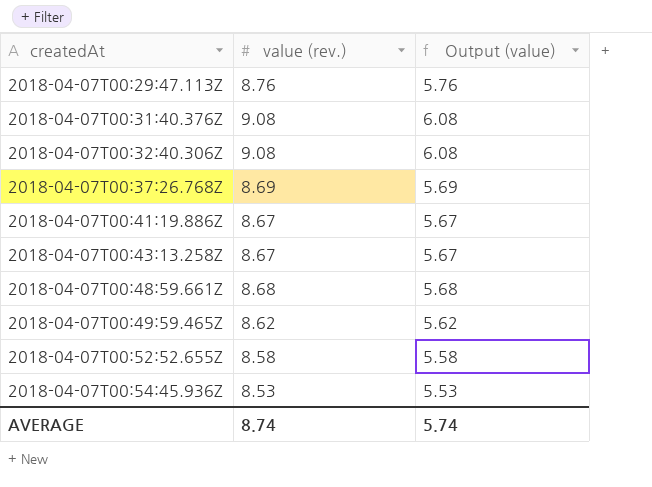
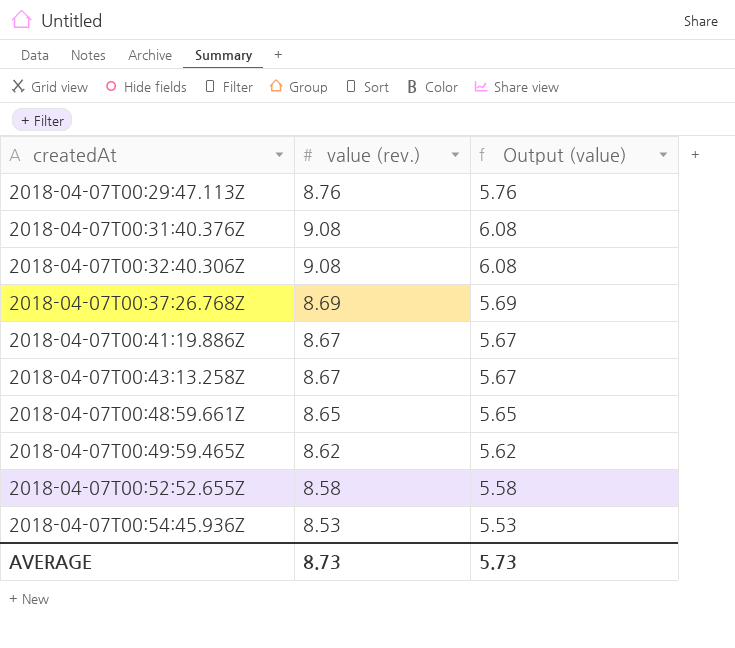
2018-04-07T00:48:59.661Z | value (rev.): 8.68 -> 8.65
2018-04-07T00:48:59.661Z | Output (value): 5.68 -> 5.65
AVERAGE | value (rev.): 8.74 -> 8.73
AVERAGE | Output (value): 5.74 -> 5.73

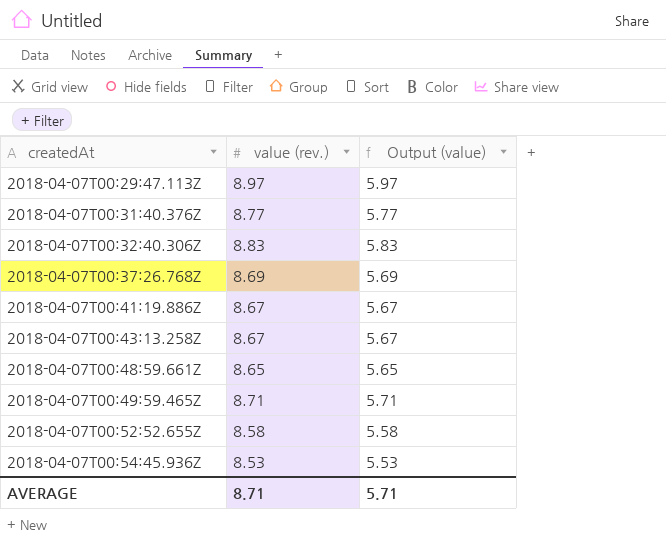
2018-04-07T00:29:47.113Z | value (rev.): 8.76 -> 8.97
2018-04-07T00:29:47.113Z | Output (value): 5.76 -> 5.97
2018-04-07T00:31:40.376Z | value (rev.): 9.08 -> 8.77
2018-04-07T00:31:40.376Z | Output (value): 6.08 -> 5.77
2018-04-07T00:32:40.306Z | value (rev.): 9.08 -> 8.83
2018-04-07T00:32:40.306Z | Output (value): 6.08 -> 5.83
2018-04-07T00:49:59.465Z | value (rev.): 8.62 -> 8.71
2018-04-07T00:49:59.465Z | Output (value): 5.62 -> 5.71
AVERAGE | value (rev.): 8.73 -> 8.71
AVERAGE | Output (value): 5.73 -> 5.71

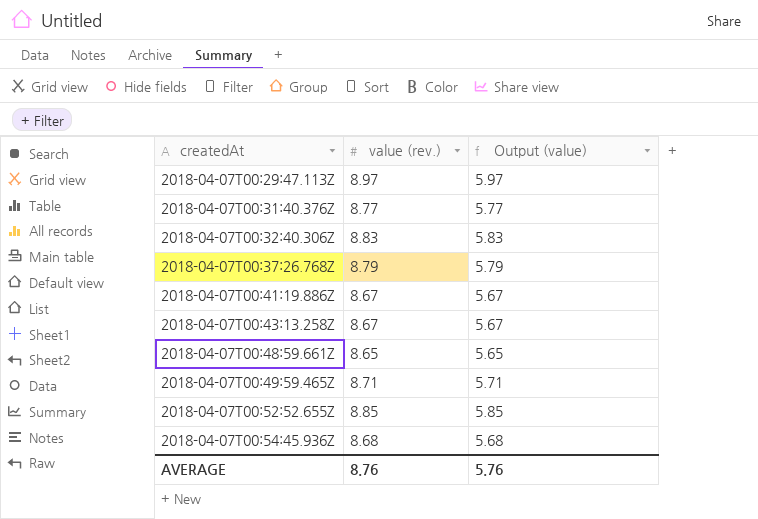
2018-04-07T00:37:26.768Z | value (rev.): 8.69 -> 8.79
2018-04-07T00:37:26.768Z | Output (value): 5.69 -> 5.79
2018-04-07T00:52:52.655Z | value (rev.): 8.58 -> 8.85
2018-04-07T00:52:52.655Z | Output (value): 5.58 -> 5.85
2018-04-07T00:54:45.936Z | value (rev.): 8.53 -> 8.68
2018-04-07T00:54:45.936Z | Output (value): 5.53 -> 5.68
AVERAGE | value (rev.): 8.71 -> 8.76
AVERAGE | Output (value): 5.71 -> 5.76

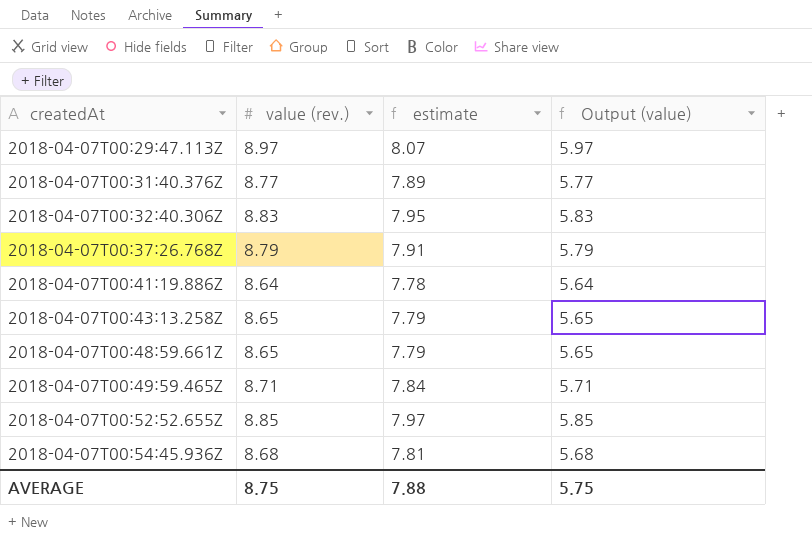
column estimate | formula: none -> [value (rev.)] * 0.9
2018-04-07T00:41:19.886Z | value (rev.): 8.67 -> 8.64
2018-04-07T00:41:19.886Z | Output (value): 5.67 -> 5.64
2018-04-07T00:43:13.258Z | value (rev.): 8.67 -> 8.65
2018-04-07T00:43:13.258Z | Output (value): 5.67 -> 5.65
AVERAGE | value (rev.): 8.76 -> 8.75
AVERAGE | Output (value): 5.76 -> 5.75

